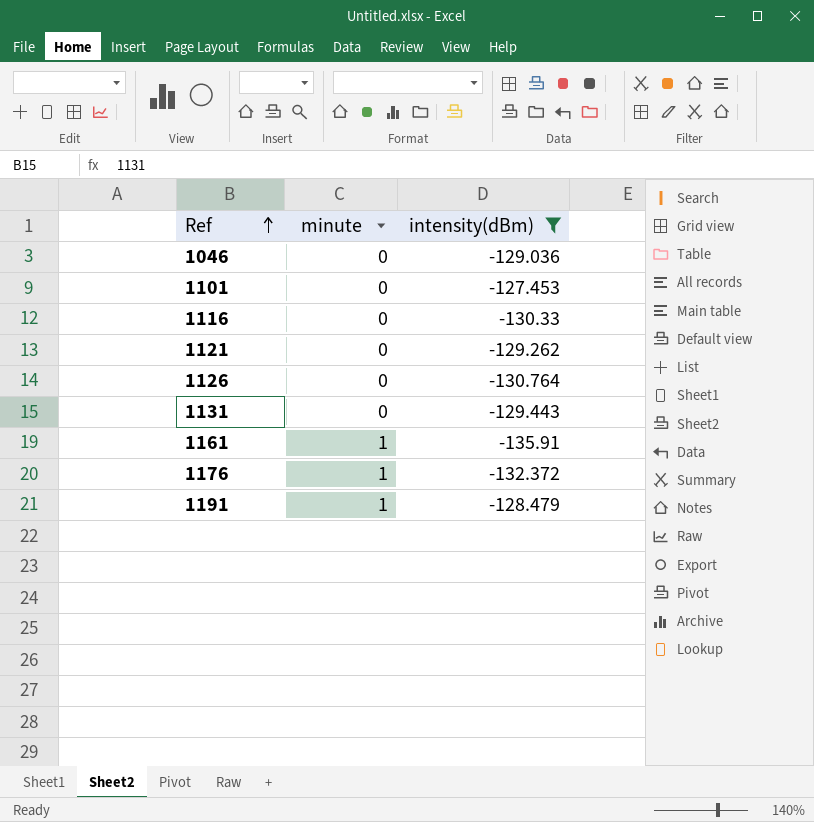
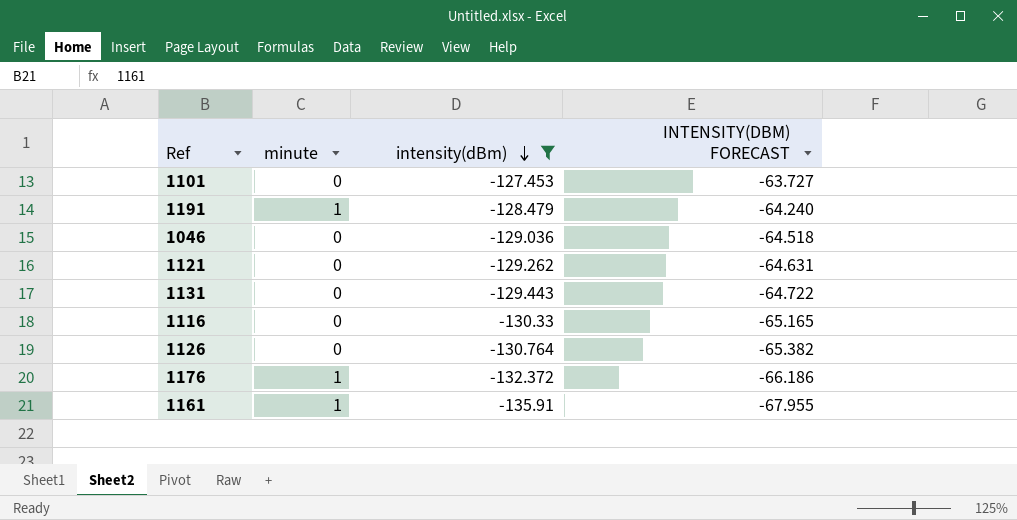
row order: Ref ascending -> intensity(dBm) descending
column INTENSITY(DBM) FORECAST | formula: none -> [intensity(dBm)] * 0.5

